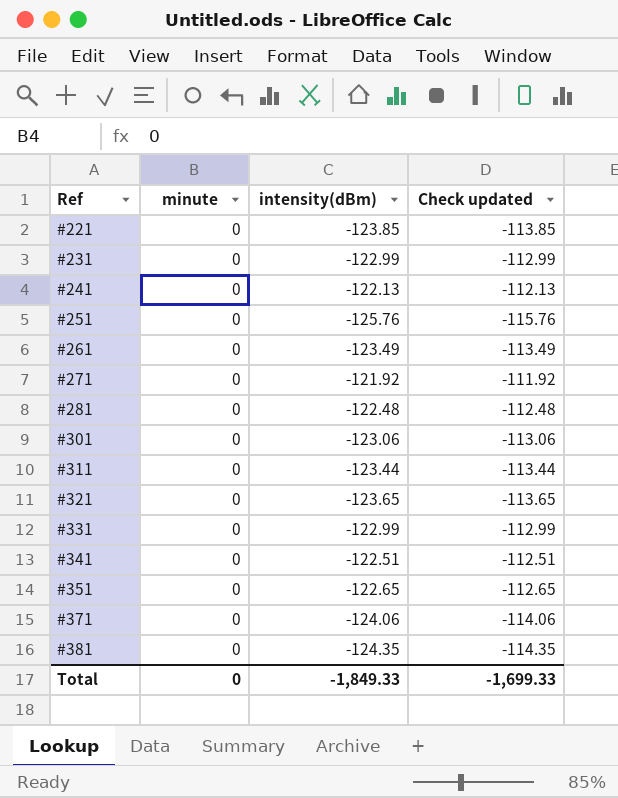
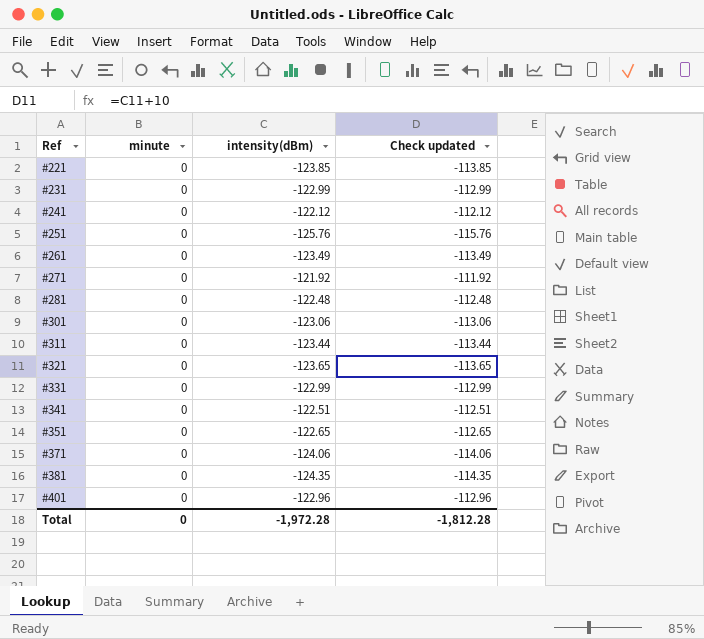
#241 | intensity(dBm): -122.13 -> -122.12
#241 | Check updated: -112.13 -> -112.12
row #401: none -> 0 | -122.96 | -112.96
Total | intensity(dBm): -1,849.33 -> -1,972.28
Total | Check updated: -1,699.33 -> -1,812.28

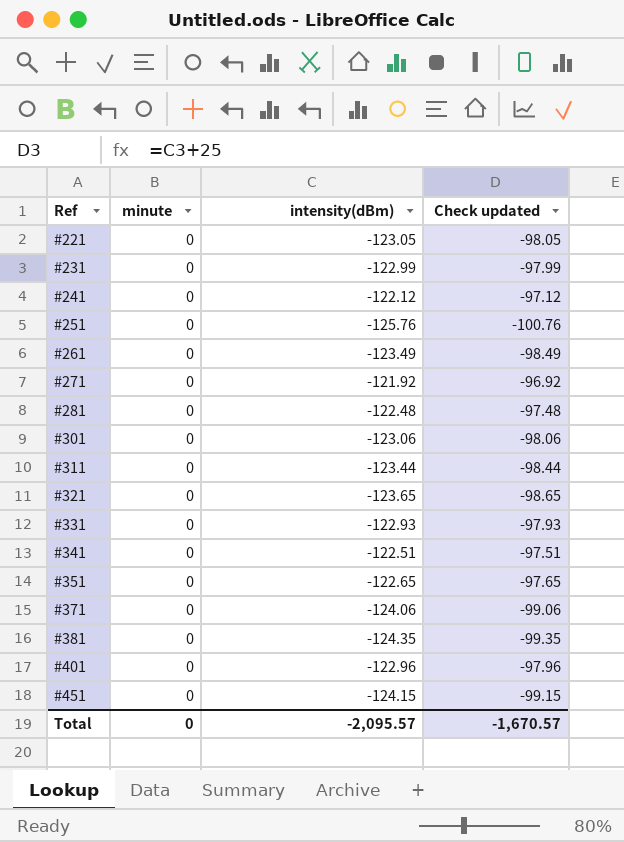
column Check updated | formula: [intensity(dBm)] + 10 -> [intensity(dBm)] + 25
#221 | intensity(dBm): -123.85 -> -123.05
#331 | intensity(dBm): -122.99 -> -122.93
row #451: none -> 0 | -124.15 | -99.15
Total | intensity(dBm): -1,972.28 -> -2,095.57
Total | Check updated: -1,812.28 -> -1,670.57

